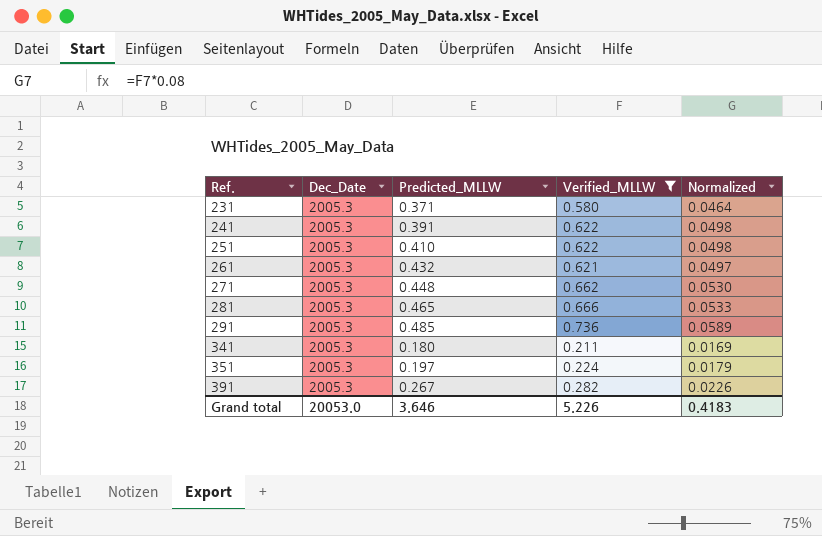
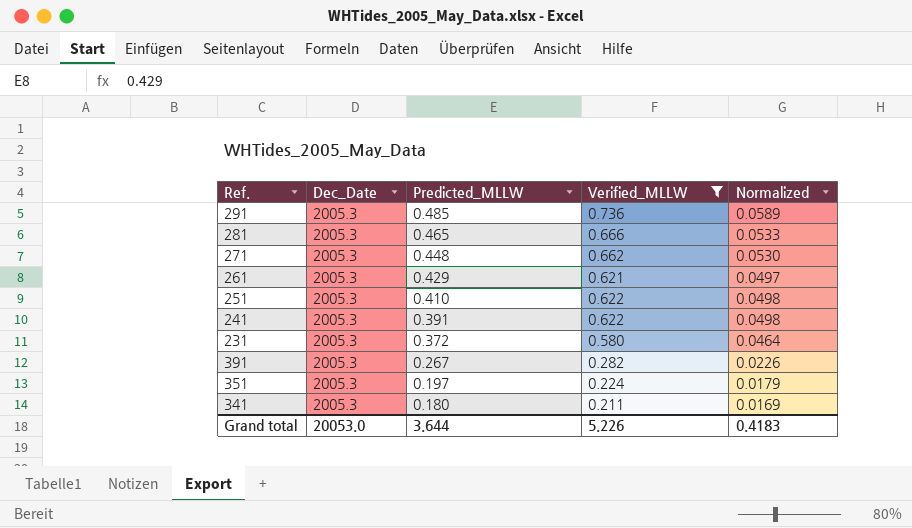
row order: Ref. ascending -> Predicted_MLLW descending
261 | Predicted_MLLW: 0.432 -> 0.429
231 | Predicted_MLLW: 0.371 -> 0.372
Grand total | Predicted_MLLW: 3.646 -> 3.644

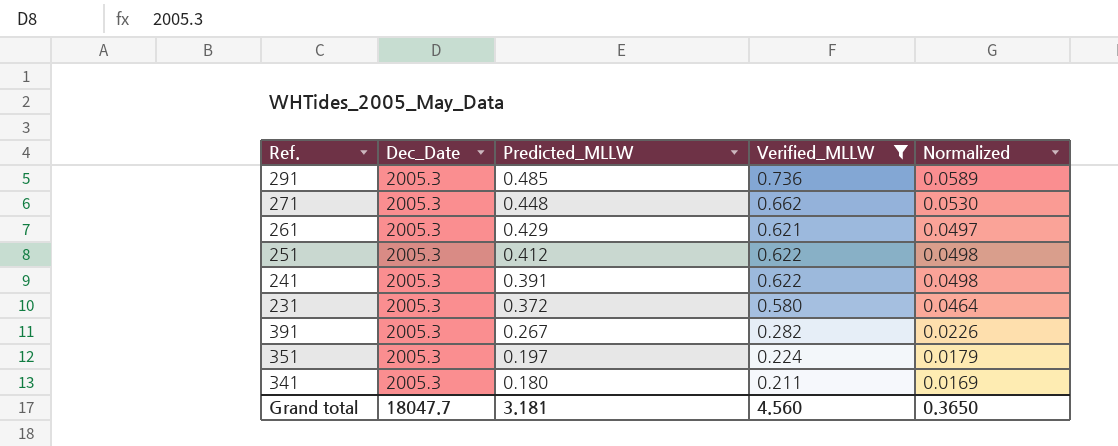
row 281: 2005.3 | 0.465 | 0.666 | 0.0533 -> none
251 | Predicted_MLLW: 0.410 -> 0.412
Grand total | Dec_Date: 20053.0 -> 18047.7
Grand total | Predicted_MLLW: 3.644 -> 3.181
Grand total | Verified_MLLW: 5.226 -> 4.560
Grand total | Normalized: 0.4183 -> 0.3650

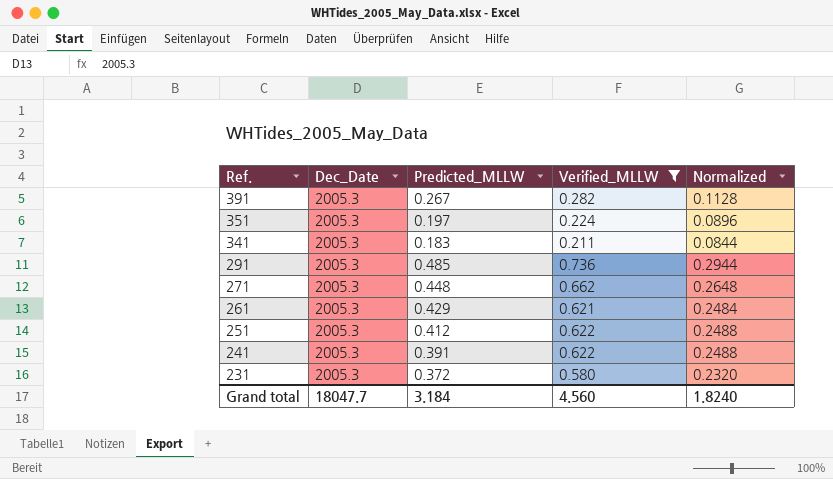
row order: Predicted_MLLW descending -> Ref. descending
column Normalized | formula: [Verified_MLLW] * 0.08 -> [Verified_MLLW] * 0.4
341 | Predicted_MLLW: 0.180 -> 0.183
Grand total | Predicted_MLLW: 3.181 -> 3.184
Grand total | Normalized: 0.3650 -> 1.8240

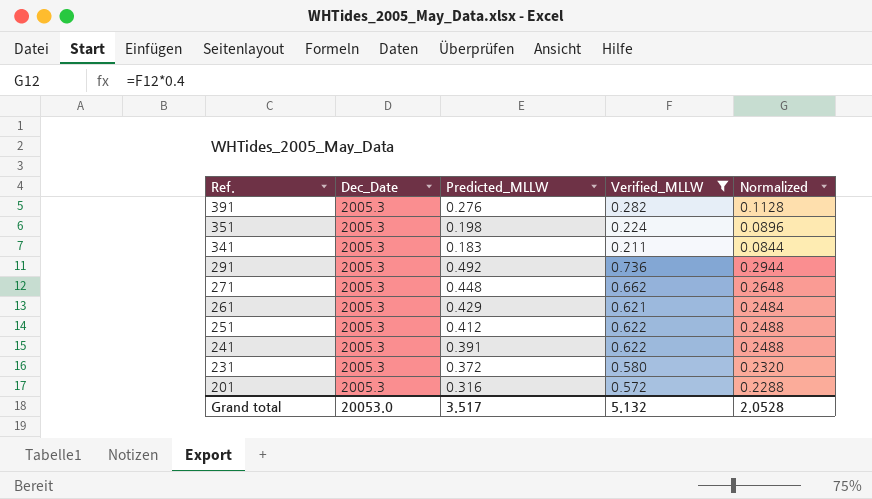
391 | Predicted_MLLW: 0.267 -> 0.276
351 | Predicted_MLLW: 0.197 -> 0.198
291 | Predicted_MLLW: 0.485 -> 0.492
row 201: none -> 2005.3 | 0.316 | 0.572 | 0.2288
Grand total | Dec_Date: 18047.7 -> 20053.0
Grand total | Predicted_MLLW: 3.184 -> 3.517
Grand total | Verified_MLLW: 4.560 -> 5.132
Grand total | Normalized: 1.8240 -> 2.0528

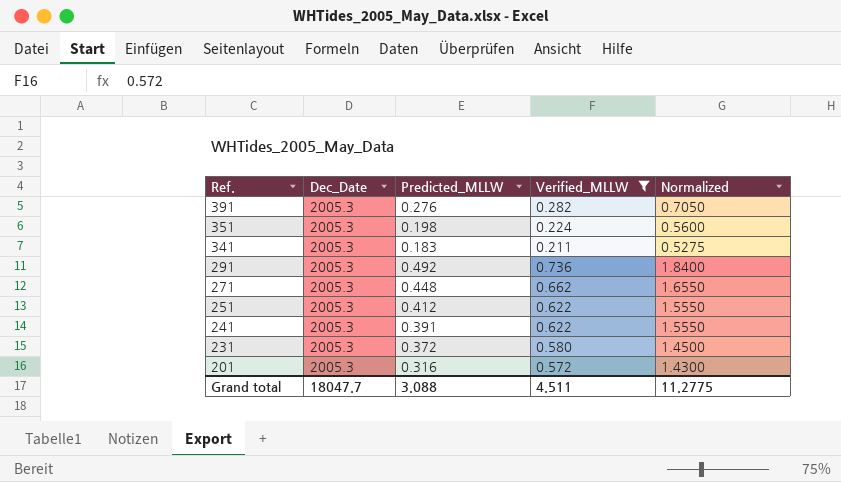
column Normalized | formula: [Verified_MLLW] * 0.4 -> [Verified_MLLW] * 2.5
row 261: 2005.3 | 0.429 | 0.621 | 0.2484 -> none
Grand total | Dec_Date: 20053.0 -> 18047.7
Grand total | Predicted_MLLW: 3.517 -> 3.088
Grand total | Verified_MLLW: 5.132 -> 4.511
Grand total | Normalized: 2.0528 -> 11.2775

